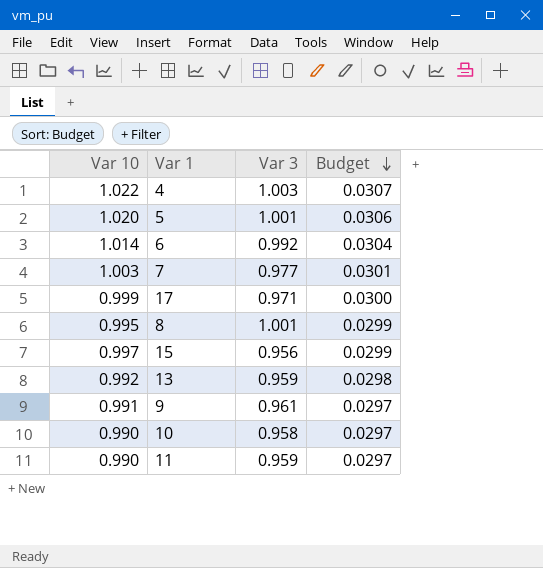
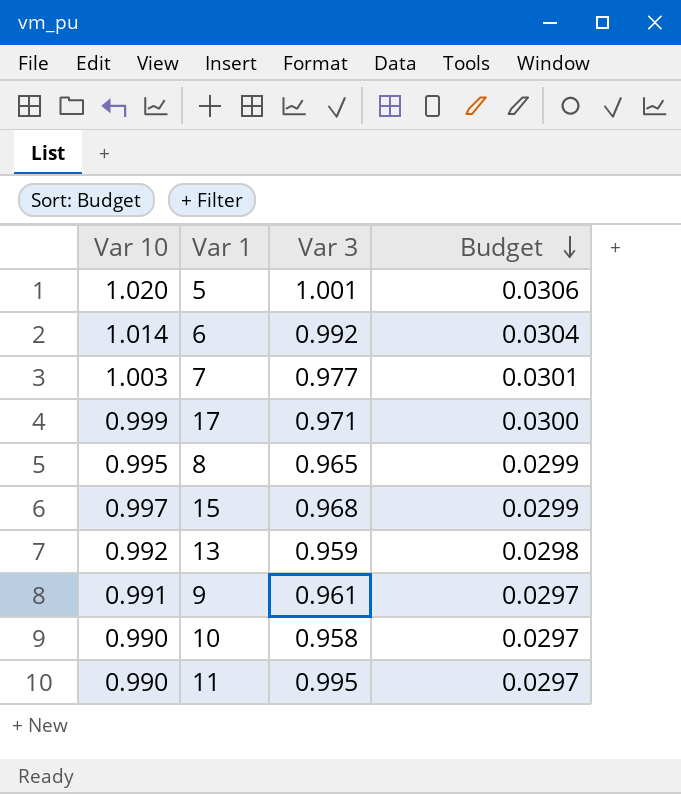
row 4: 1.022 | 1.003 | 0.0307 -> none
8 | Var 3: 1.001 -> 0.965
15 | Var 3: 0.956 -> 0.968
11 | Var 3: 0.959 -> 0.995

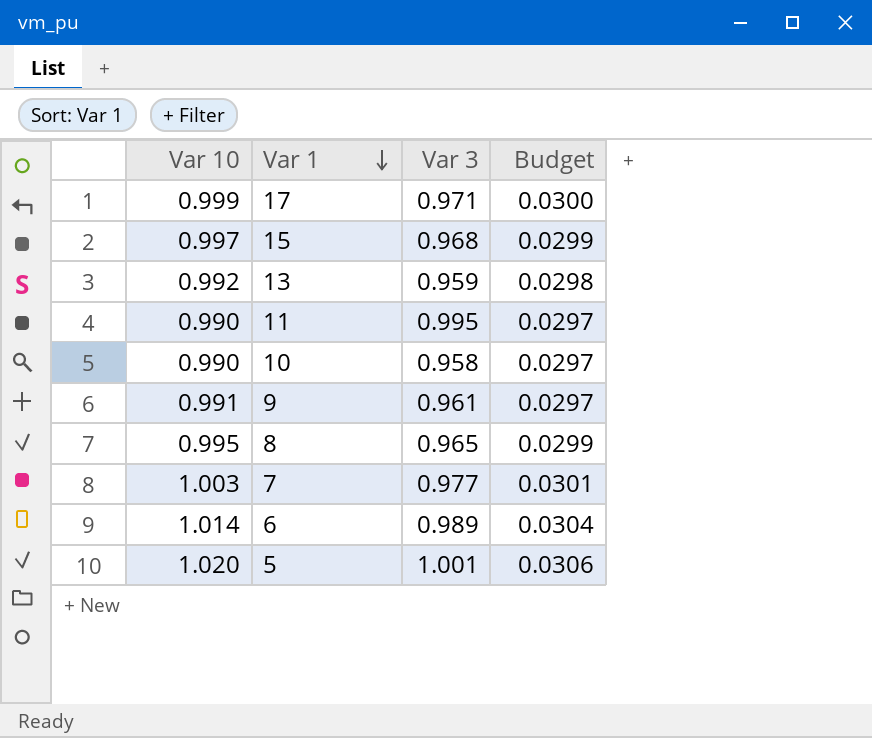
row order: Budget descending -> Var 1 descending
6 | Var 3: 0.992 -> 0.989

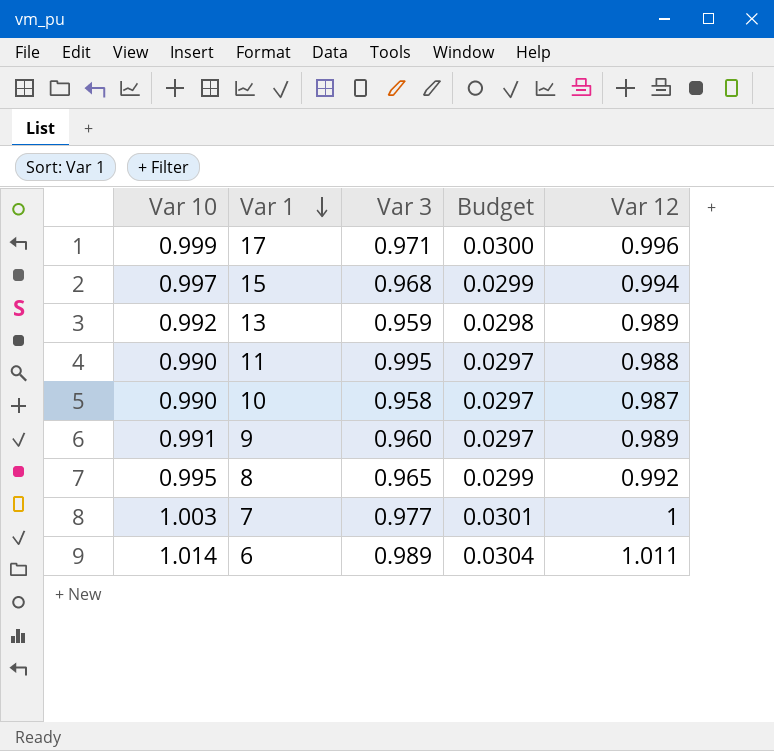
column Var 12 | position: none -> 5
row 5: 1.020 | 1.001 | 0.0306 -> none
9 | Var 3: 0.961 -> 0.960

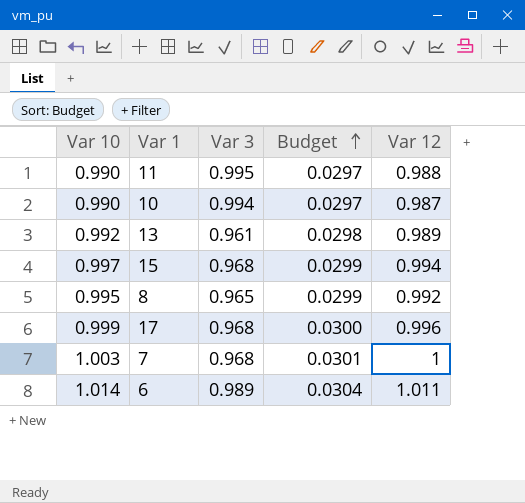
row order: Var 1 descending -> Budget ascending
row 9: 0.991 | 0.960 | 0.0297 | 0.989 -> none
10 | Var 3: 0.958 -> 0.994
13 | Var 3: 0.959 -> 0.961
17 | Var 3: 0.971 -> 0.968
7 | Var 3: 0.977 -> 0.968

